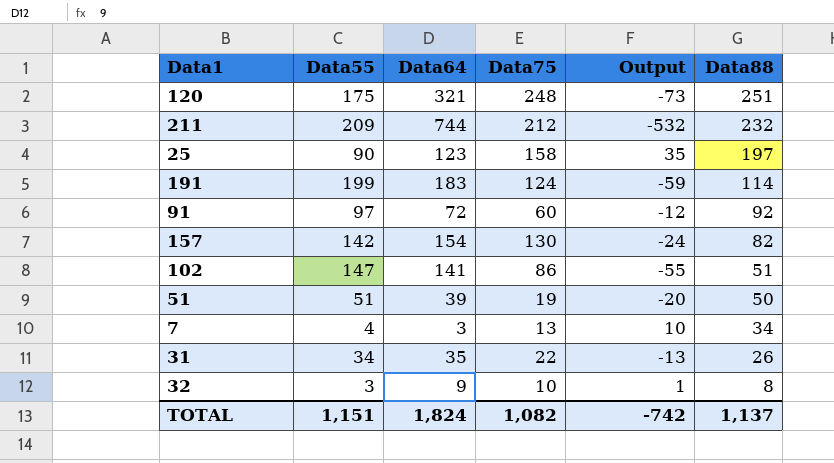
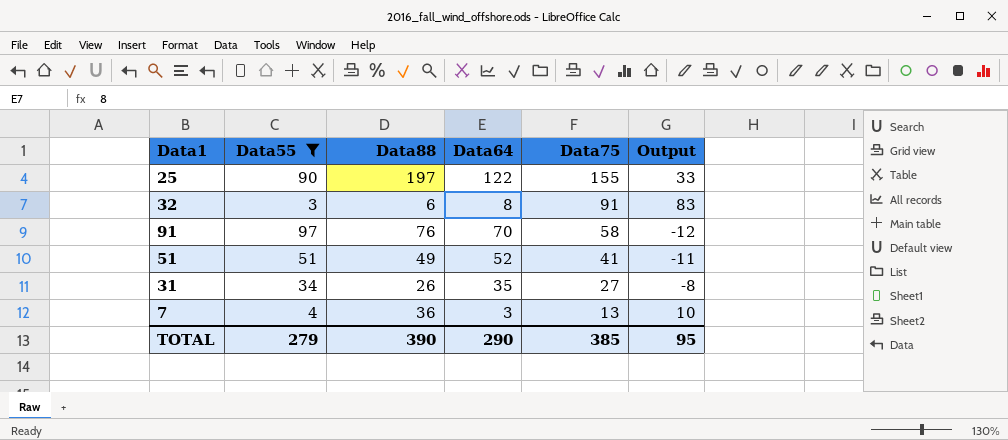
filter: none -> Data55 <= 97
row order: Data88 descending -> Data75 descending
column Data88 | position: 6 -> 3
25 | Data64: 123 -> 122
25 | Data75: 158 -> 155
25 | Output: 35 -> 33
32 | Data88: 8 -> 6
32 | Data64: 9 -> 8
32 | Data75: 10 -> 91
32 | Output: 1 -> 83
91 | Data88: 92 -> 76
91 | Data64: 72 -> 70
91 | Data75: 60 -> 58
51 | Data88: 50 -> 49
51 | Data64: 39 -> 52
51 | Data75: 19 -> 41
51 | Output: -20 -> -11
31 | Data75: 22 -> 27
31 | Output: -13 -> -8
7 | Data88: 34 -> 36
TOTAL | Data55: 1,151 -> 279
TOTAL | Data88: 1,137 -> 390
TOTAL | Data64: 1,824 -> 290
TOTAL | Data75: 1,082 -> 385
TOTAL | Output: -742 -> 95

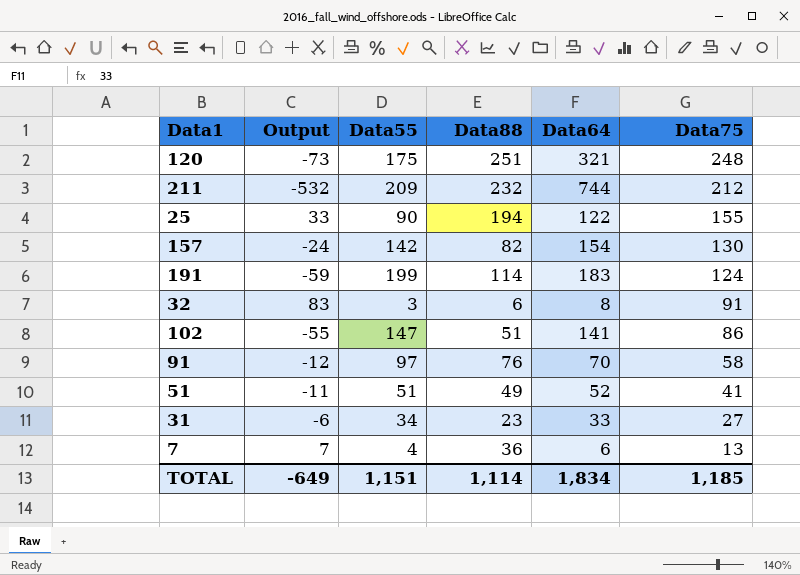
filter: Data55 <= 97 -> none
column Output | position: 6 -> 2
25 | Data88: 197 -> 194
31 | Output: -8 -> -6
31 | Data88: 26 -> 23
31 | Data64: 35 -> 33
7 | Output: 10 -> 7
7 | Data64: 3 -> 6
TOTAL | Output: 95 -> -649
TOTAL | Data55: 279 -> 1,151
TOTAL | Data88: 390 -> 1,114
TOTAL | Data64: 290 -> 1,834
TOTAL | Data75: 385 -> 1,185

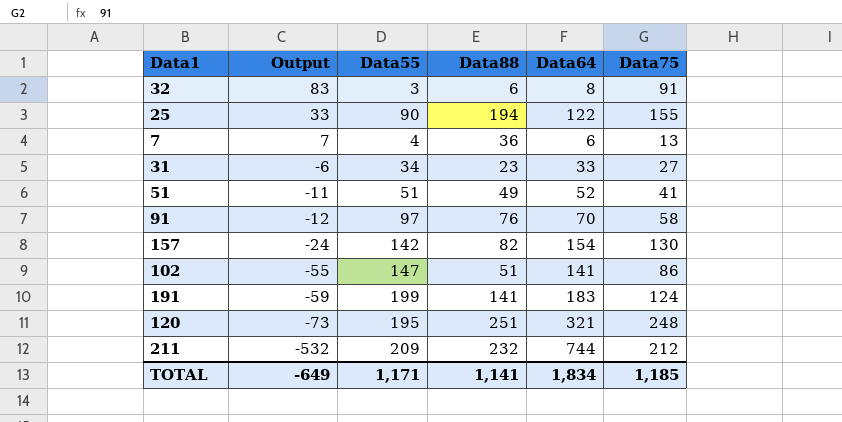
row order: Data75 descending -> Output descending
191 | Data88: 114 -> 141
120 | Data55: 175 -> 195
TOTAL | Data55: 1,151 -> 1,171
TOTAL | Data88: 1,114 -> 1,141

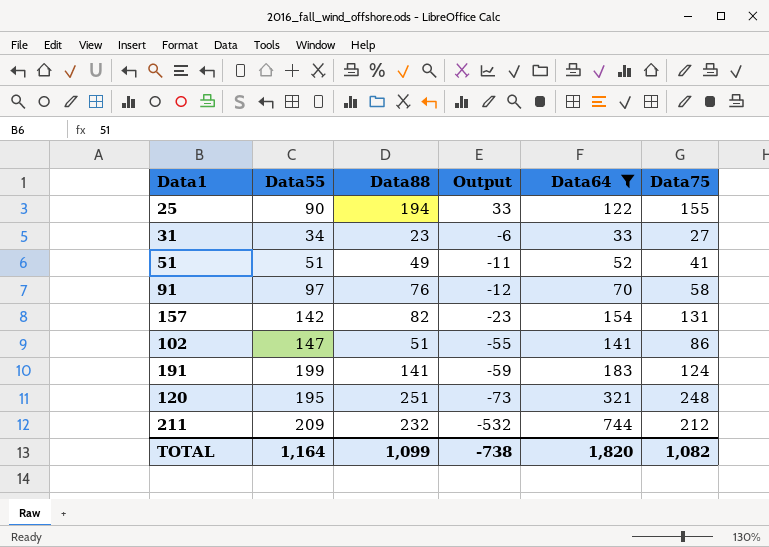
filter: none -> Data64 >= 33
column Output | position: 2 -> 4
157 | Output: -24 -> -23
157 | Data75: 130 -> 131
TOTAL | Data55: 1,171 -> 1,164
TOTAL | Data88: 1,141 -> 1,099
TOTAL | Output: -649 -> -738
TOTAL | Data64: 1,834 -> 1,820
TOTAL | Data75: 1,185 -> 1,082

